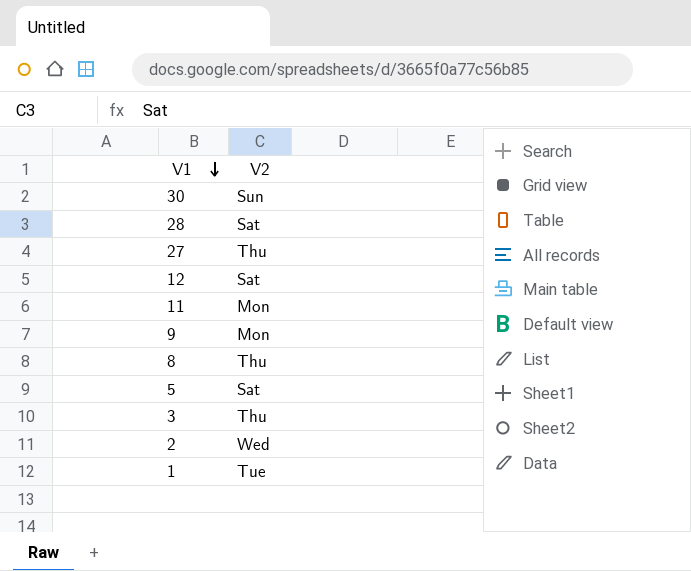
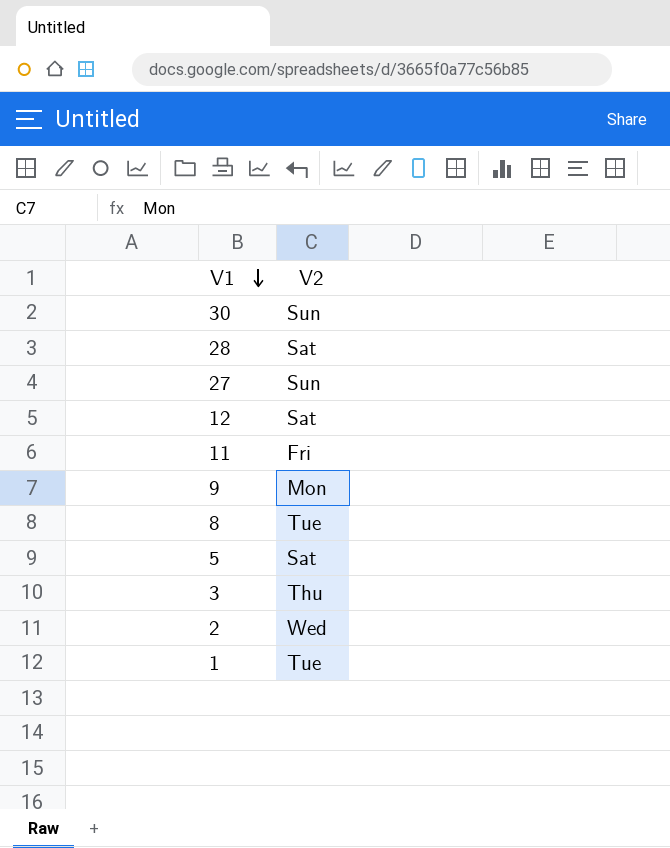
27 | V2: Thu -> Sun
11 | V2: Mon -> Fri
8 | V2: Thu -> Tue

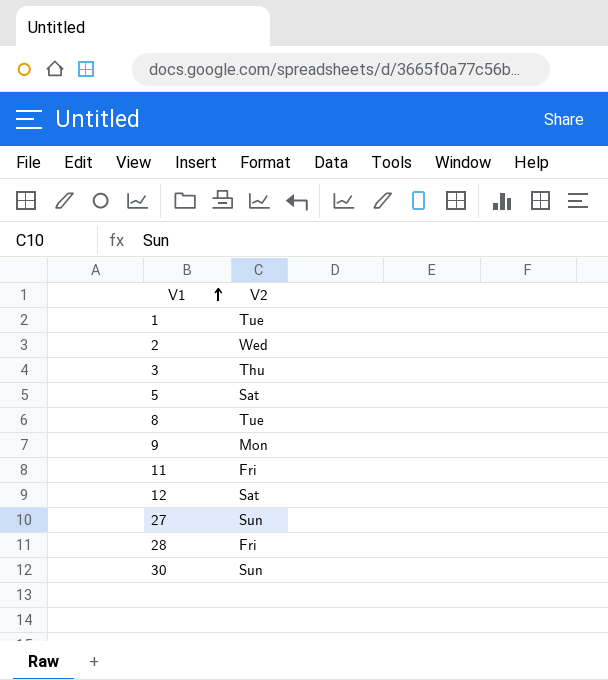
row order: V1 descending -> V1 ascending
28 | V2: Sat -> Fri

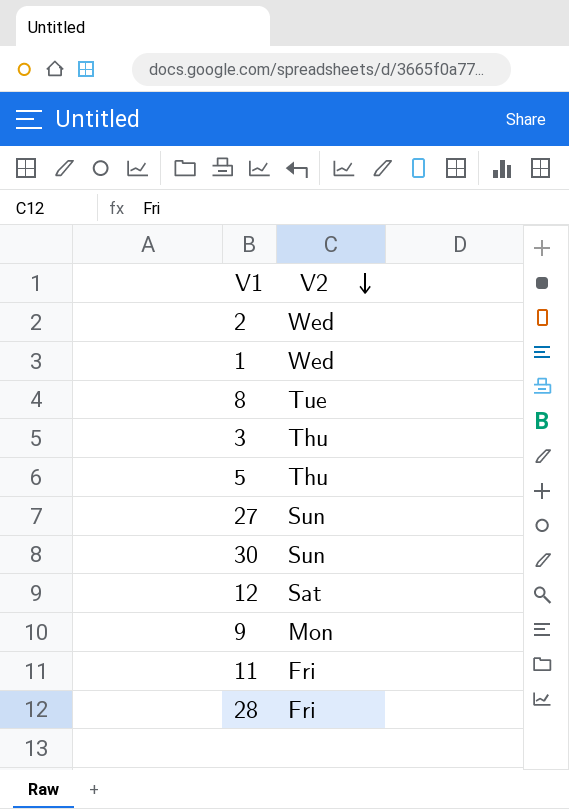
row order: V1 ascending -> V2 descending
1 | V2: Tue -> Wed
5 | V2: Sat -> Thu

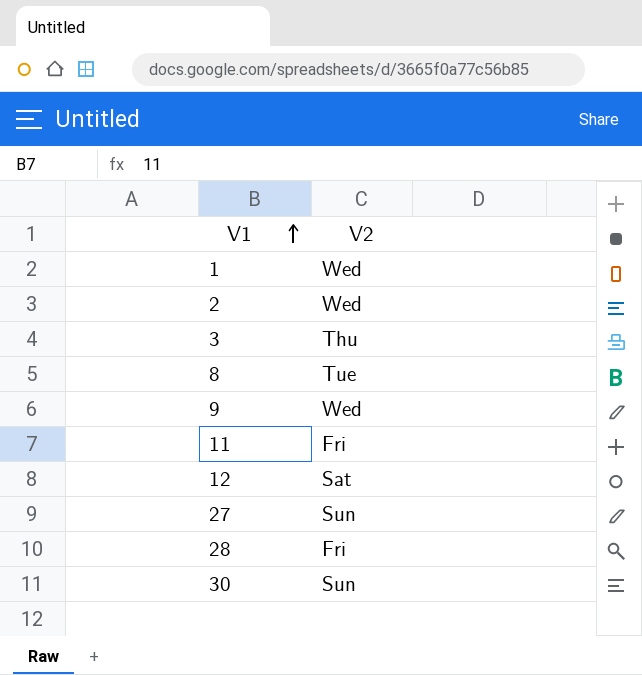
row order: V2 descending -> V1 ascending
row 5: Thu -> none
9 | V2: Mon -> Wed

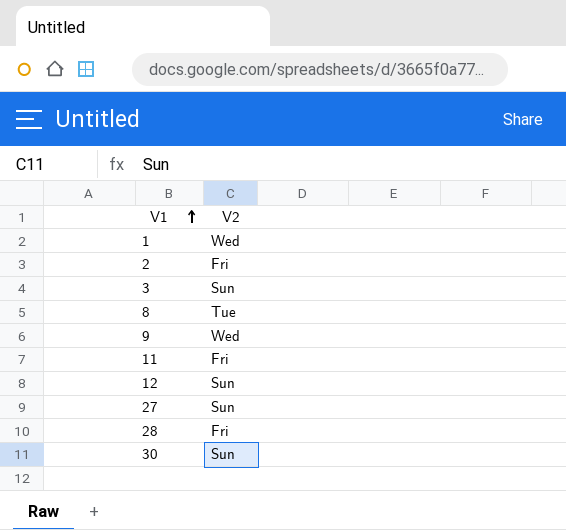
2 | V2: Wed -> Fri
3 | V2: Thu -> Sun
12 | V2: Sat -> Sun

